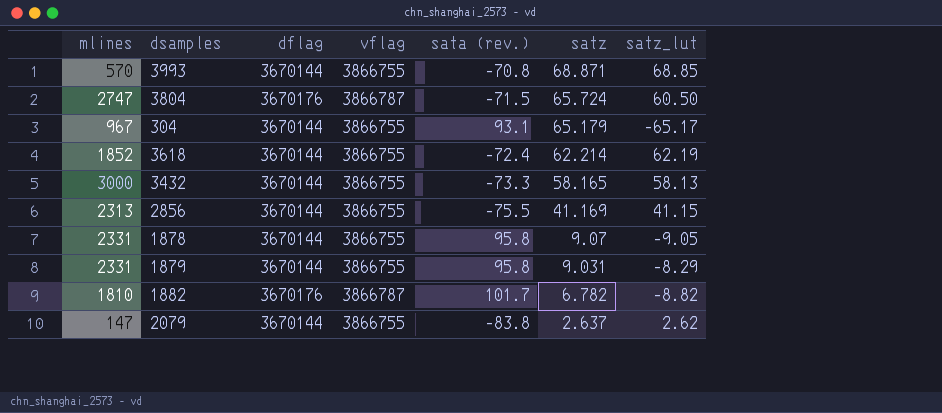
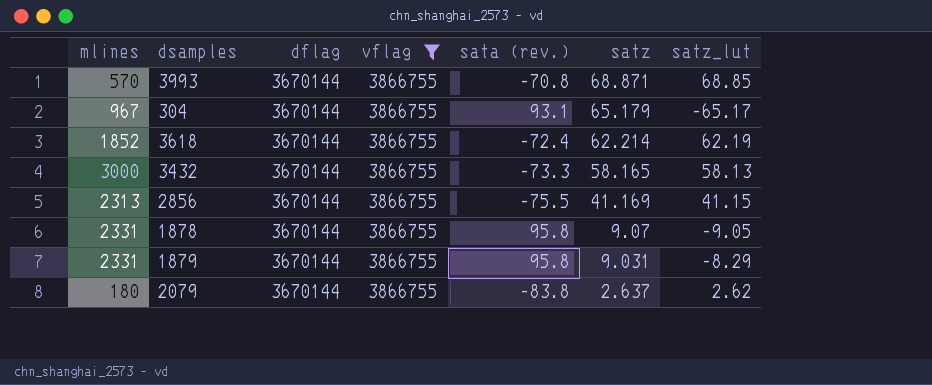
filter: none -> vflag = 3866755
2079 | mlines: 147 -> 180

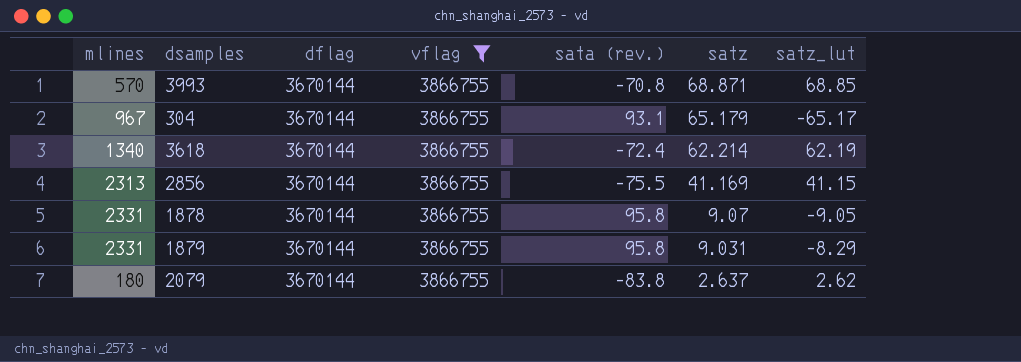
row 3432: 3000 | 3670144 | 3866755 | -73.3 | 58.165 | 58.13 -> none
3618 | mlines: 1852 -> 1340

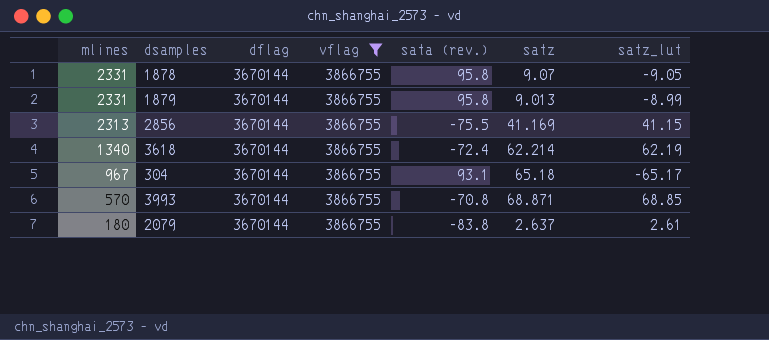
row order: satz descending -> mlines descending
1879 | satz: 9.031 -> 9.013
1879 | satz_lut: -8.29 -> -8.99
304 | satz: 65.179 -> 65.18
2079 | satz_lut: 2.62 -> 2.61

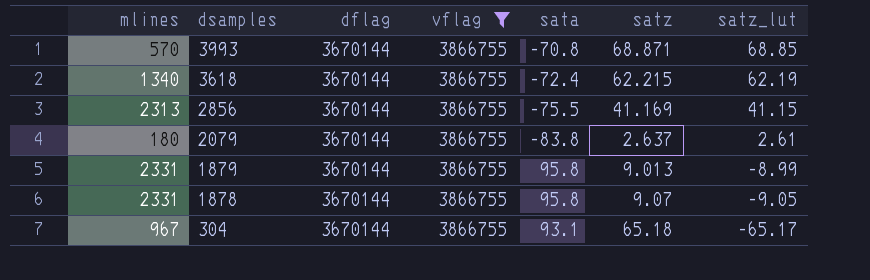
row order: mlines descending -> dsamples descending
column name: sata (rev.) -> sata
3618 | satz: 62.214 -> 62.215

